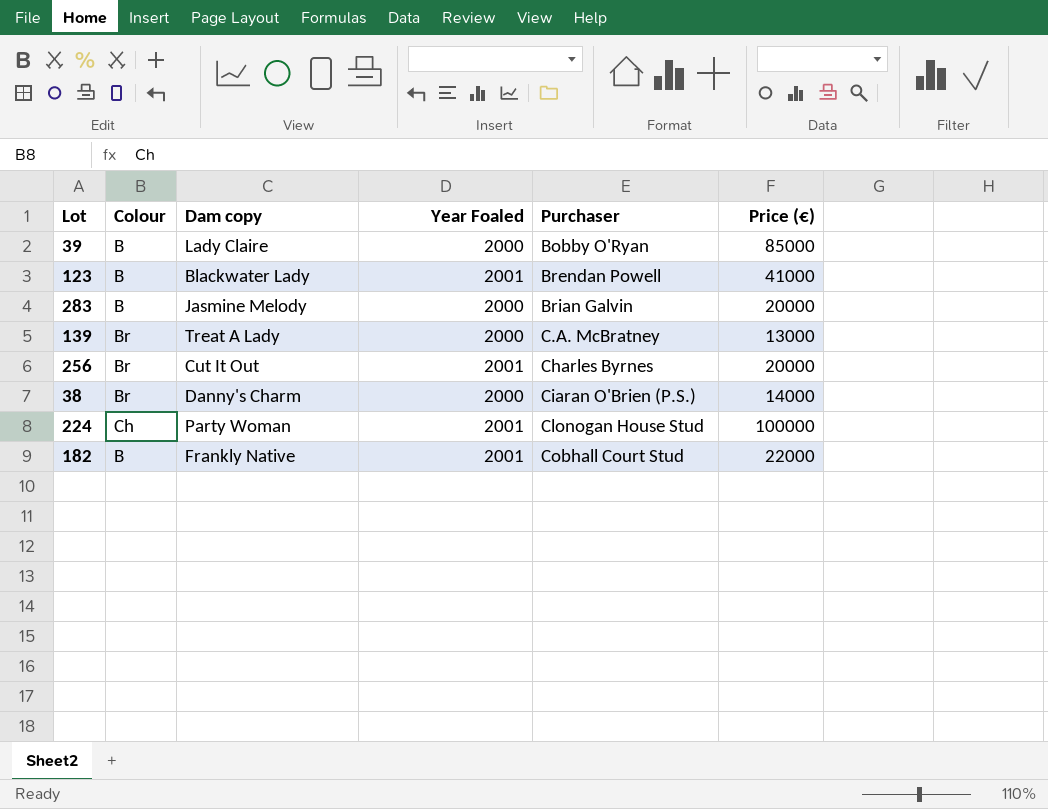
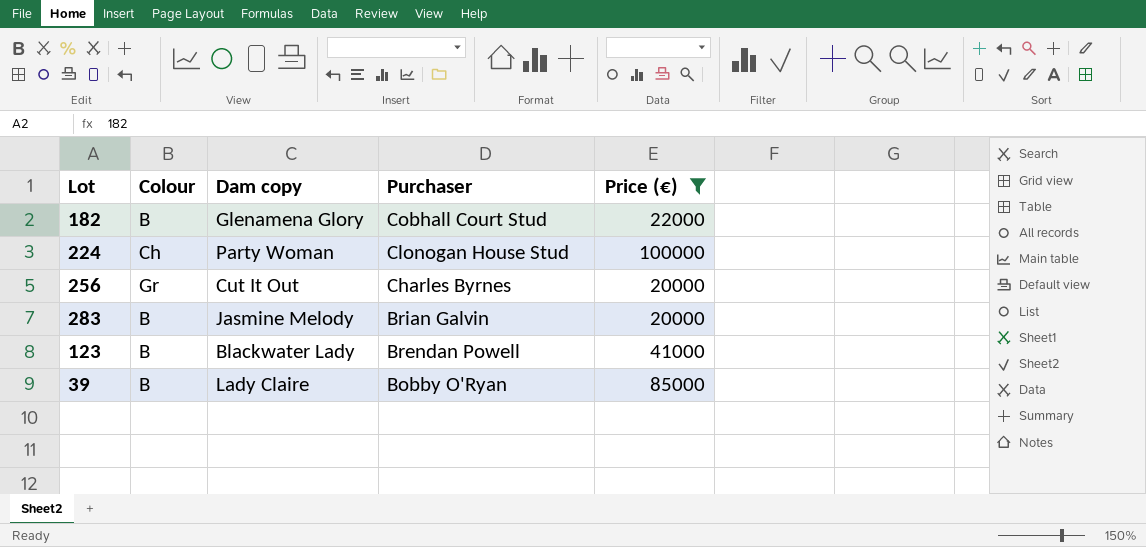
filter: none -> Price (€) >= 20000
row order: Purchaser ascending -> Purchaser descending
column Year Foaled | position: 4 -> none
182 | Dam copy: Frankly Native -> Glenamena Glory
256 | Colour: Br -> Gr

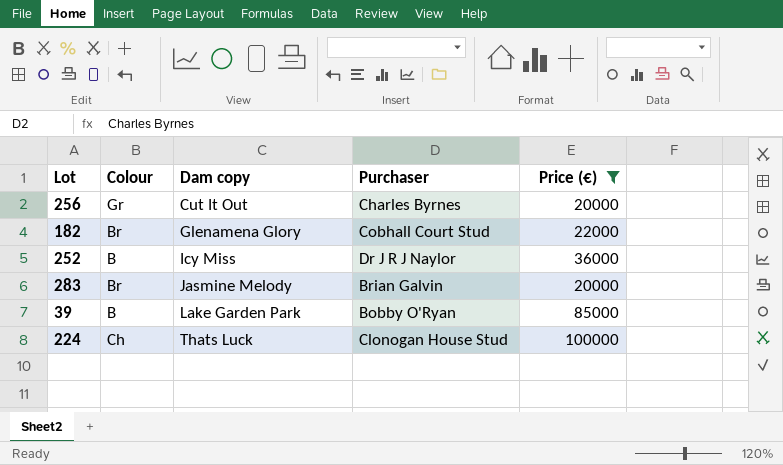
row order: Purchaser descending -> Dam copy ascending
row 123: B | Blackwater Lady | Brendan Powell | 41000 -> none
182 | Colour: B -> Br
row 252: none -> B | Icy Miss | Dr J R J Naylor | 36000
283 | Colour: B -> Br
39 | Dam copy: Lady Claire -> Lake Garden Park
224 | Dam copy: Party Woman -> Thats Luck

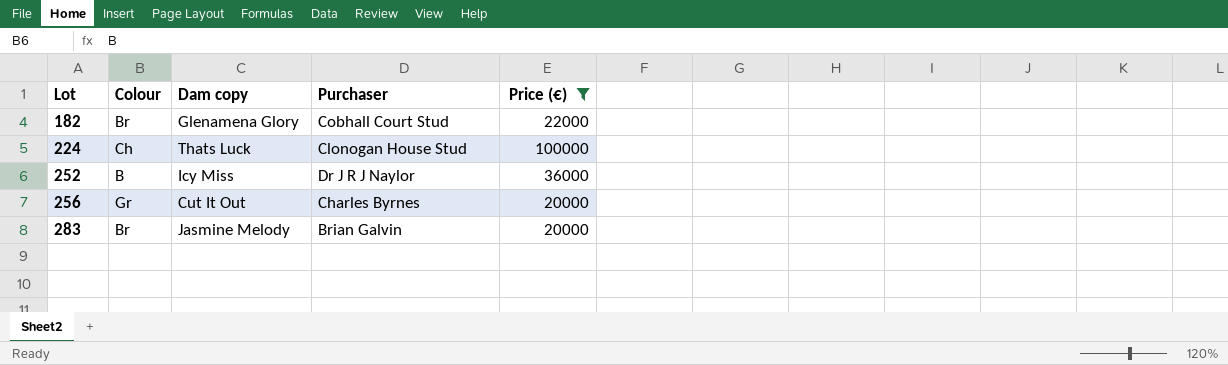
row order: Dam copy ascending -> Lot ascending
row 39: B | Lake Garden Park | Bobby O'Ryan | 85000 -> none

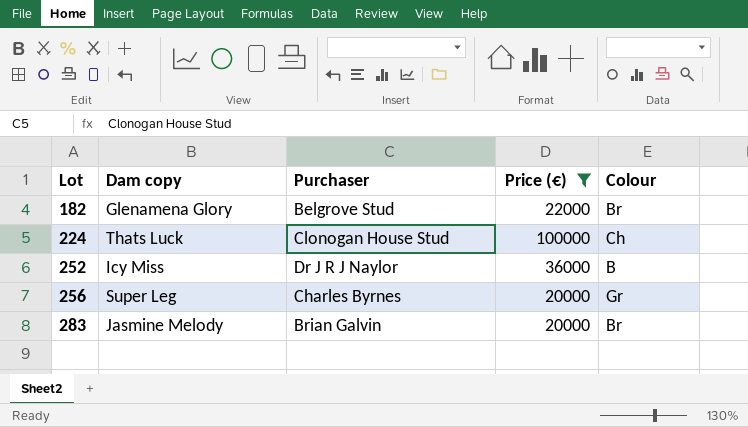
column Colour | position: 2 -> 5
182 | Purchaser: Cobhall Court Stud -> Belgrove Stud
256 | Dam copy: Cut It Out -> Super Leg

